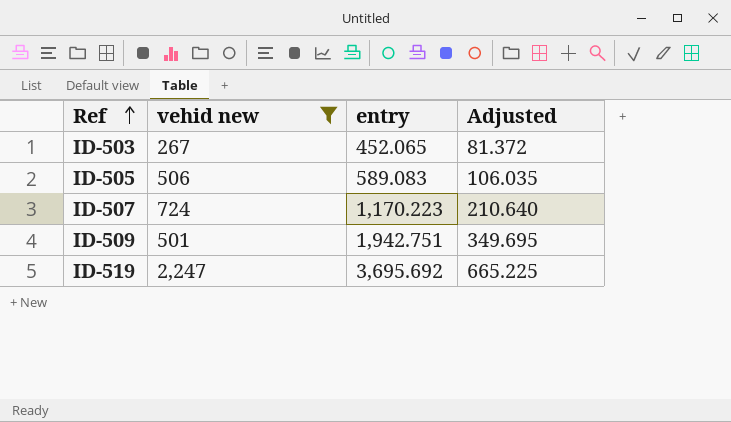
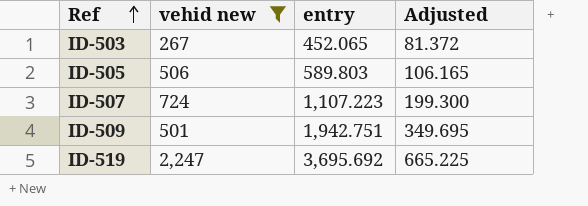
ID-505 | entry: 589.083 -> 589.803
ID-505 | Adjusted: 106.035 -> 106.165
ID-507 | entry: 1,170.223 -> 1,107.223
ID-507 | Adjusted: 210.640 -> 199.300

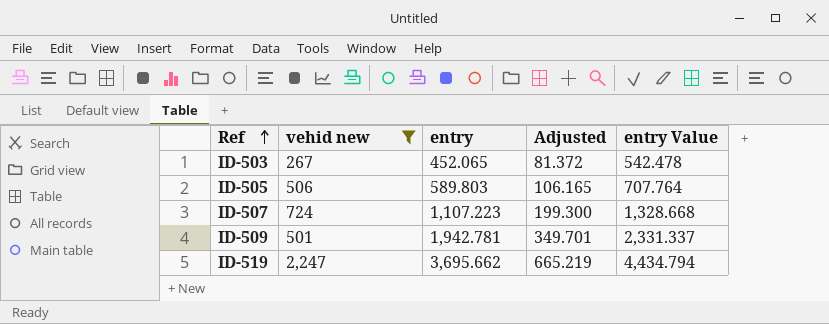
column entry Value | formula: none -> [entry] * 1.2
ID-509 | entry: 1,942.751 -> 1,942.781
ID-509 | Adjusted: 349.695 -> 349.701
ID-519 | entry: 3,695.692 -> 3,695.662
ID-519 | Adjusted: 665.225 -> 665.219

